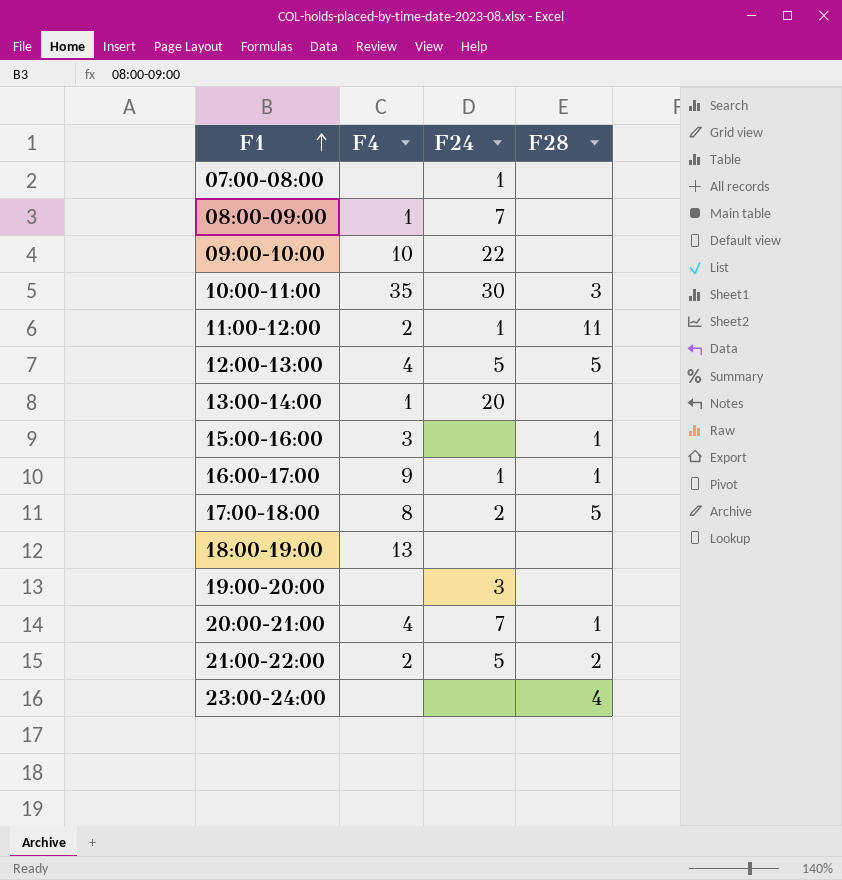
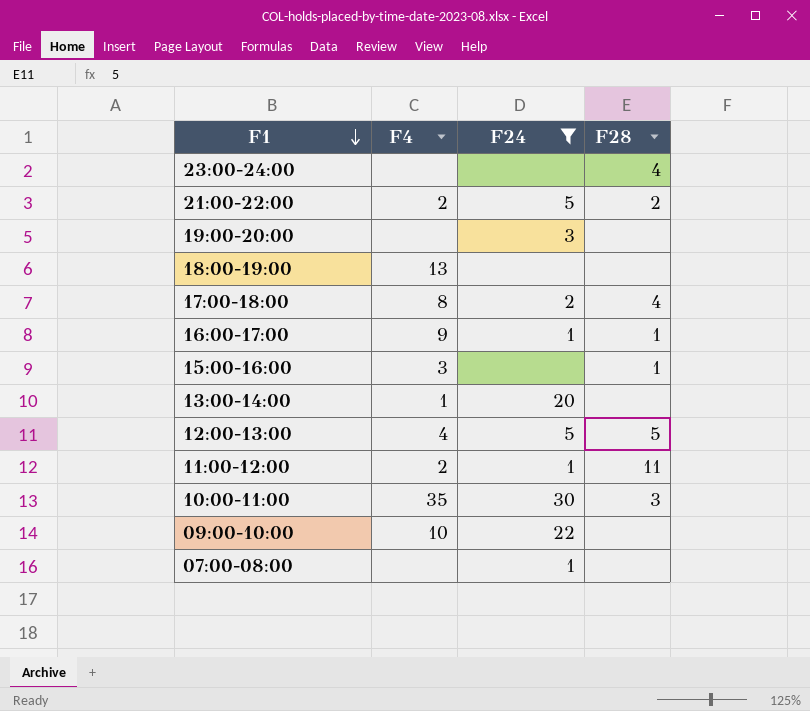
filter: none -> F24 != 7
row order: F1 ascending -> F1 descending
17:00-18:00 | F28: 5 -> 4

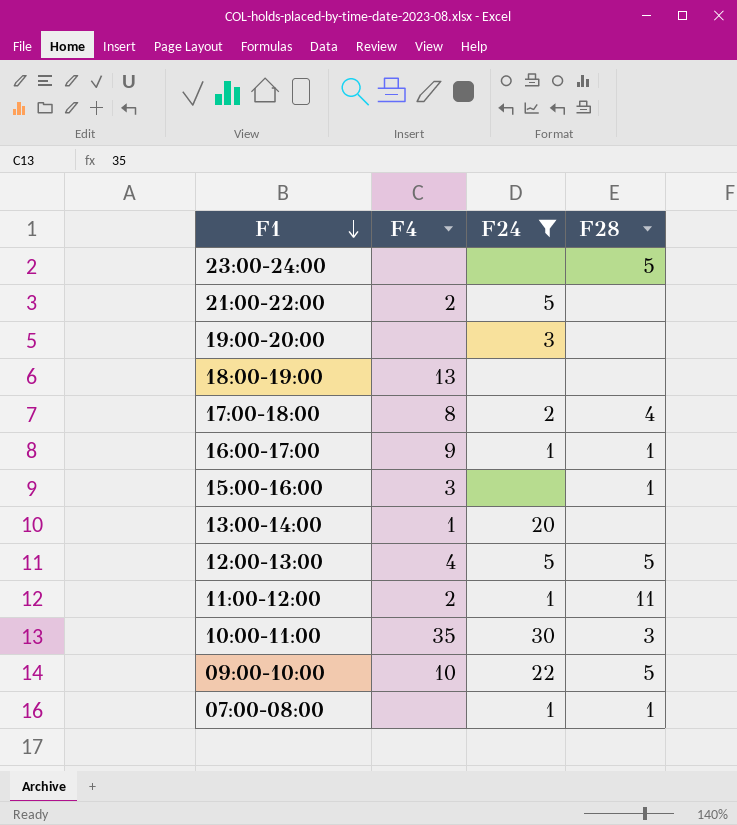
23:00-24:00 | F28: 4 -> 5
21:00-22:00 | F28: 2 -> none
09:00-10:00 | F28: none -> 5
07:00-08:00 | F28: none -> 1

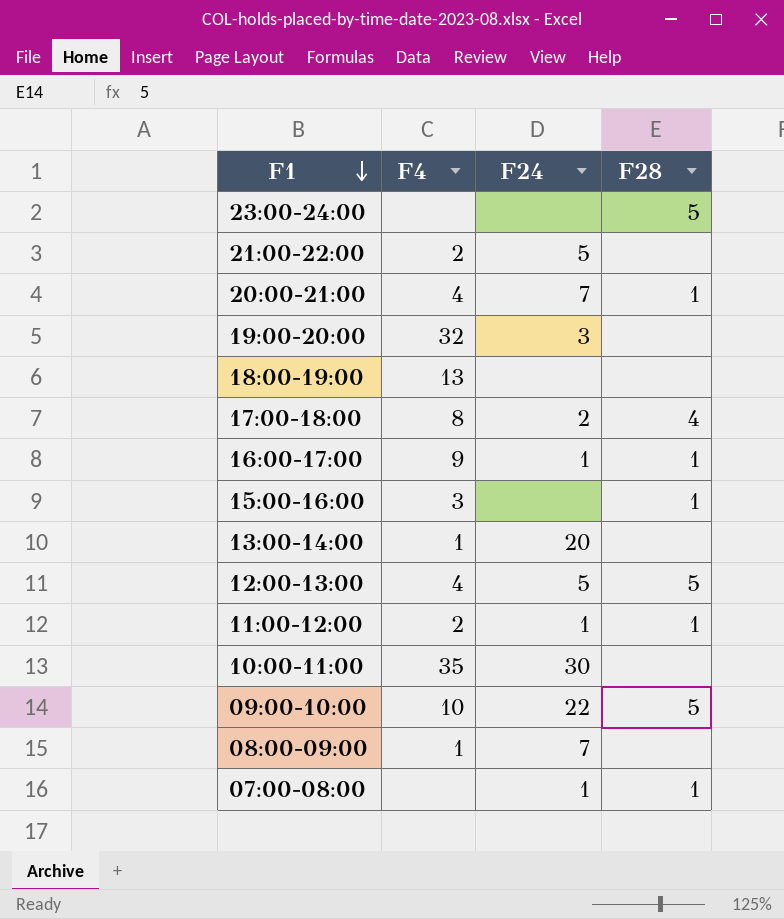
filter: F24 != 7 -> none
19:00-20:00 | F4: none -> 32
11:00-12:00 | F28: 11 -> 1
10:00-11:00 | F28: 3 -> none

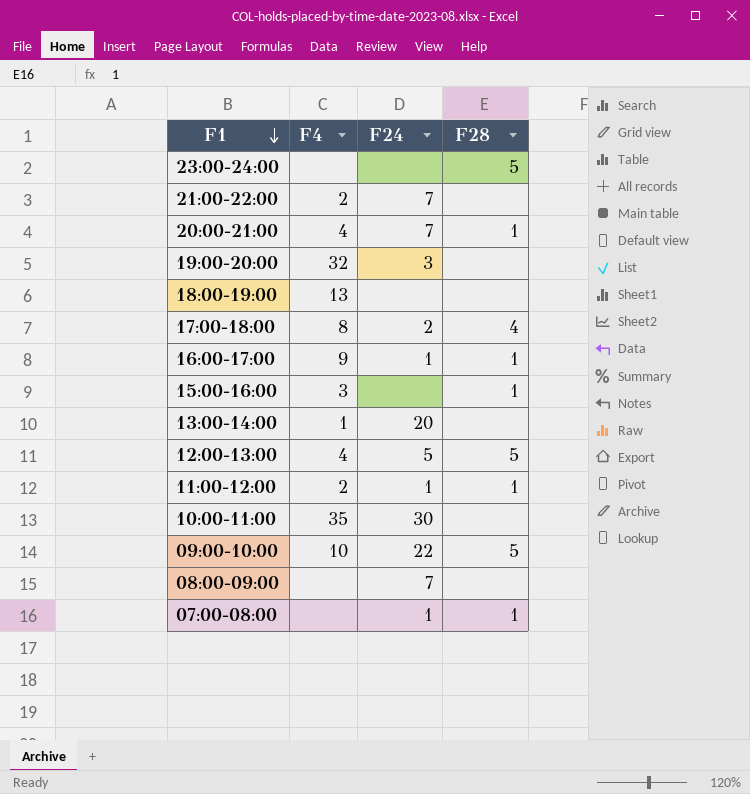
21:00-22:00 | F24: 5 -> 7
08:00-09:00 | F4: 1 -> none

